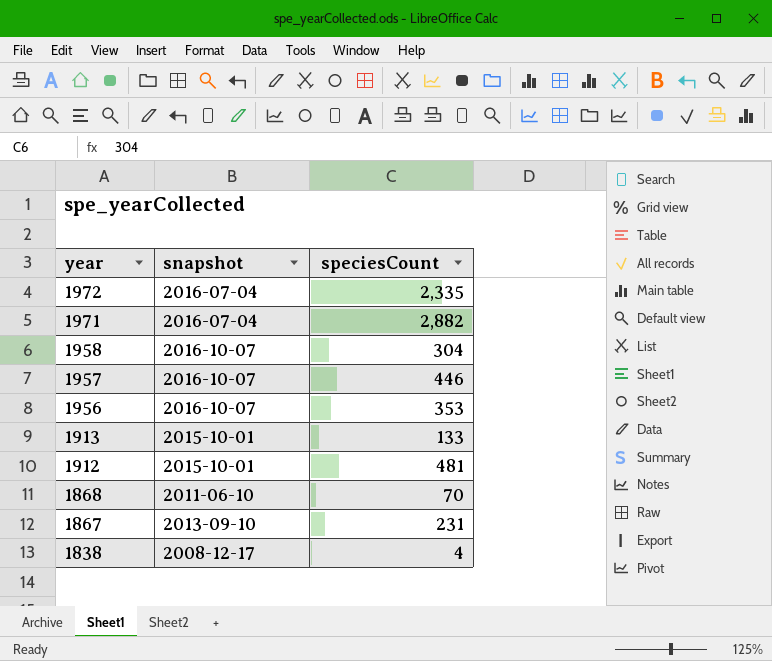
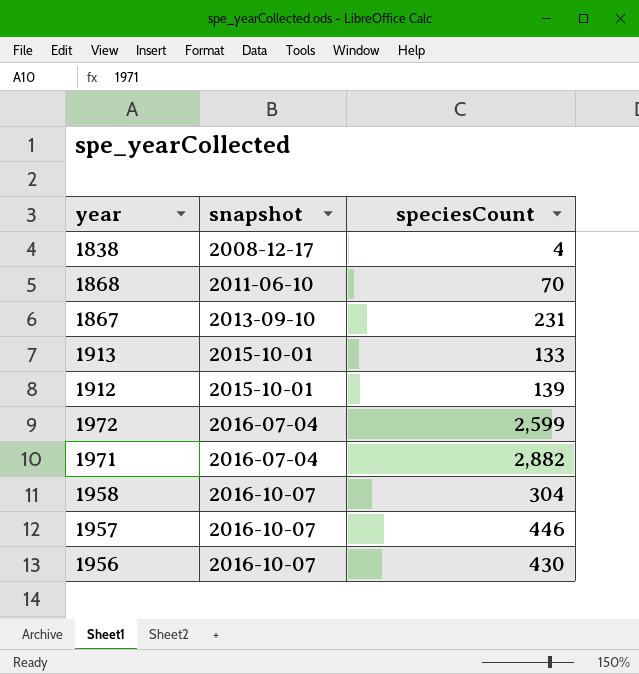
row order: year descending -> snapshot ascending
1912 | speciesCount: 481 -> 139
1972 | speciesCount: 2,335 -> 2,599
1956 | speciesCount: 353 -> 430

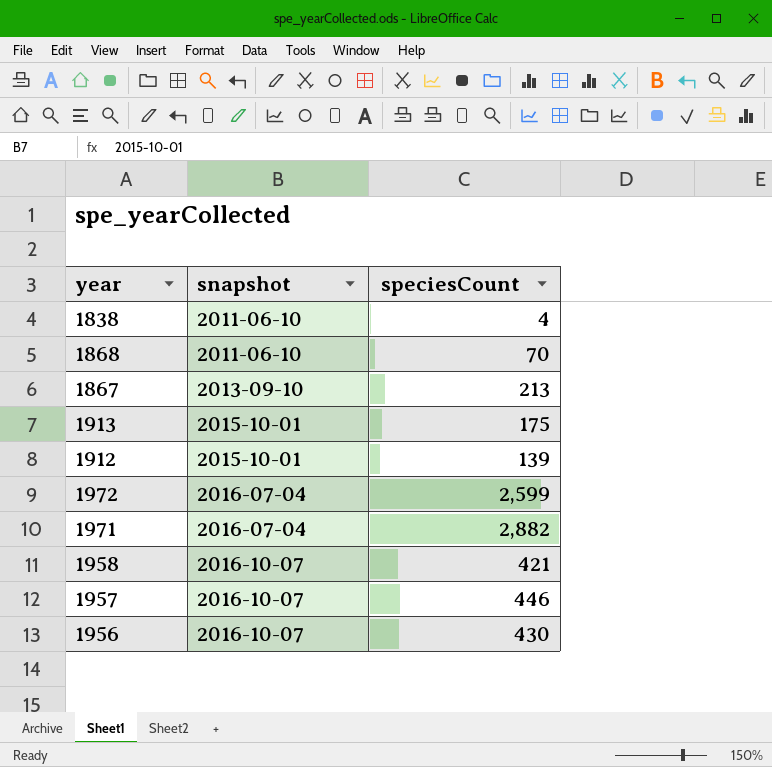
1838 | snapshot: 2008-12-17 -> 2011-06-10
1867 | speciesCount: 231 -> 213
1913 | speciesCount: 133 -> 175
1958 | speciesCount: 304 -> 421

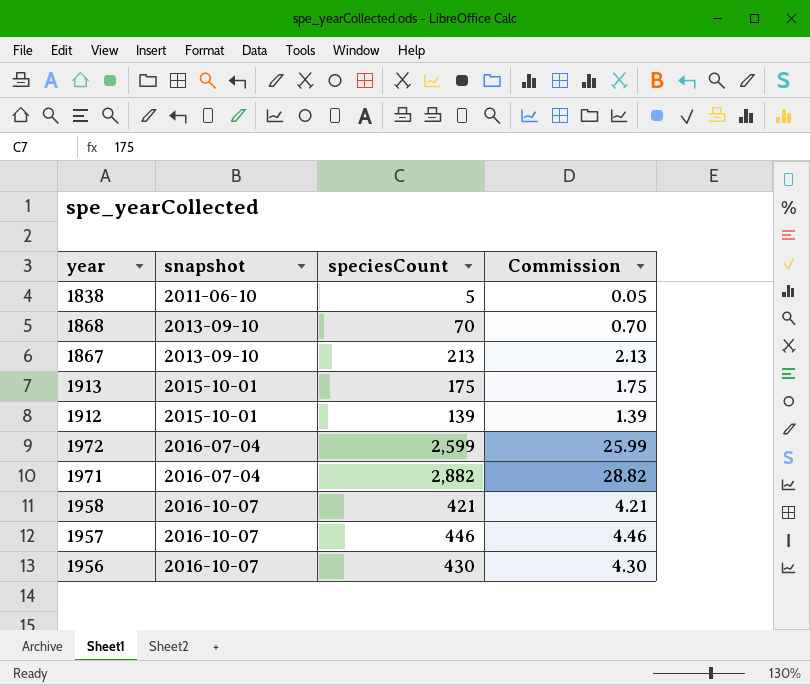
column Commission | formula: none -> [speciesCount] * 0.01
1838 | speciesCount: 4 -> 5
1868 | snapshot: 2011-06-10 -> 2013-09-10

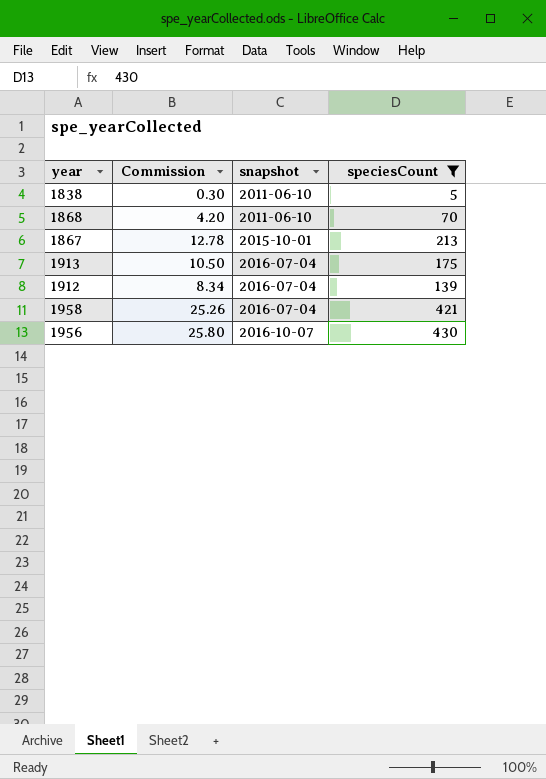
filter: none -> speciesCount <= 430
column Commission | formula: [speciesCount] * 0.01 -> [speciesCount] * 0.06
column Commission | position: 4 -> 2
1868 | snapshot: 2013-09-10 -> 2011-06-10
1867 | snapshot: 2013-09-10 -> 2015-10-01
1913 | snapshot: 2015-10-01 -> 2016-07-04
1912 | snapshot: 2015-10-01 -> 2016-07-04
1958 | snapshot: 2016-10-07 -> 2016-07-04

